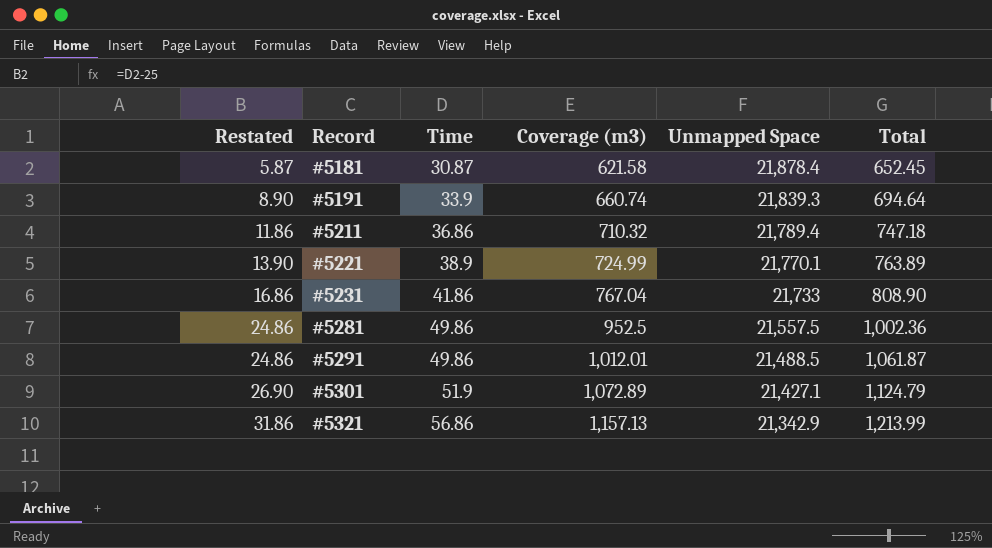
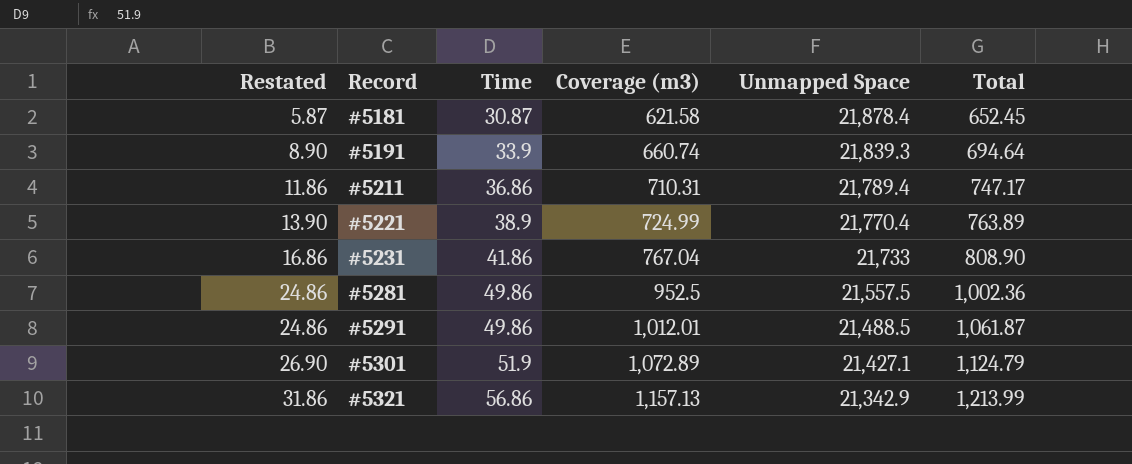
#5211 | Coverage (m3): 710.32 -> 710.31
#5211 | Total: 747.18 -> 747.17
#5221 | Unmapped Space: 21,770.1 -> 21,770.4

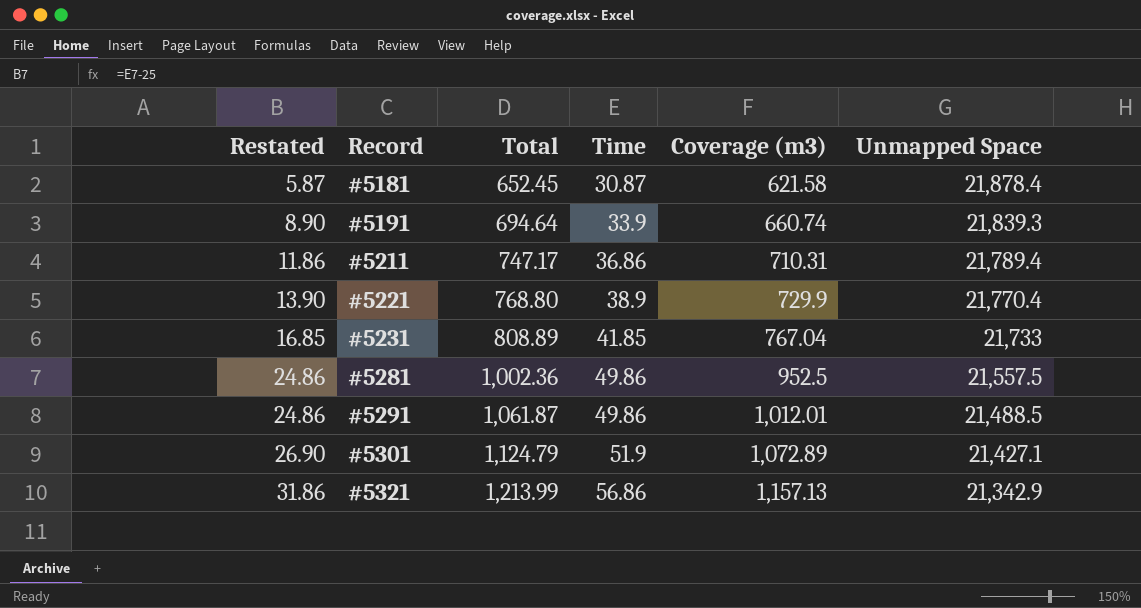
column Total | position: 6 -> 3
#5221 | Total: 763.89 -> 768.80
#5221 | Coverage (m3): 724.99 -> 729.9
#5231 | Restated: 16.86 -> 16.85
#5231 | Total: 808.90 -> 808.89
#5231 | Time: 41.86 -> 41.85

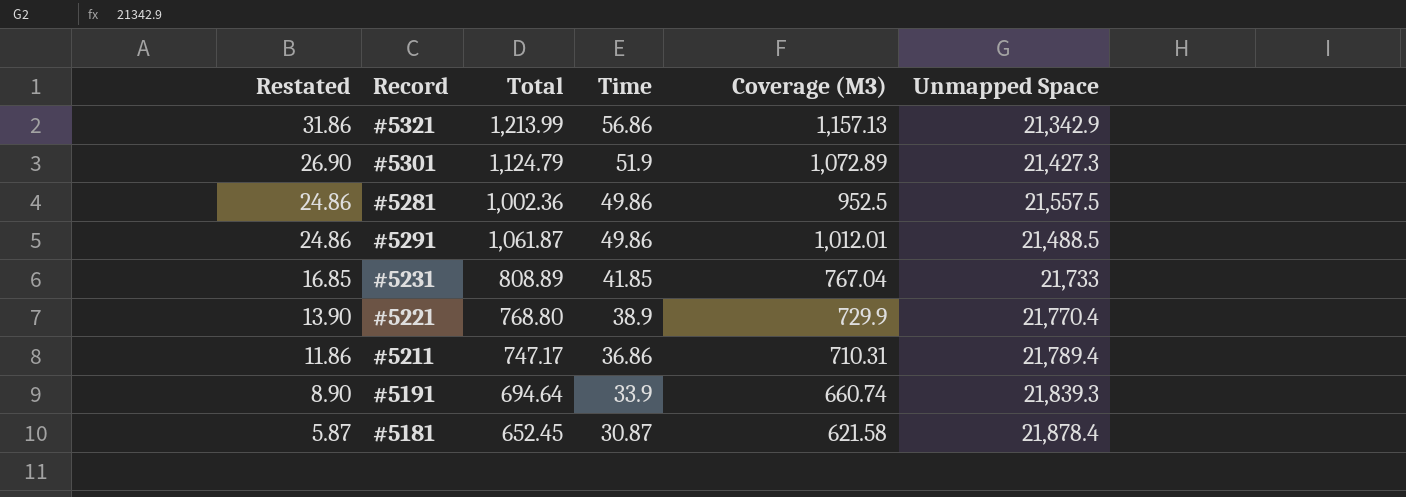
row order: Restated ascending -> Restated descending
column name: Coverage (m3) -> Coverage (M3)
#5301 | Unmapped Space: 21,427.1 -> 21,427.3

